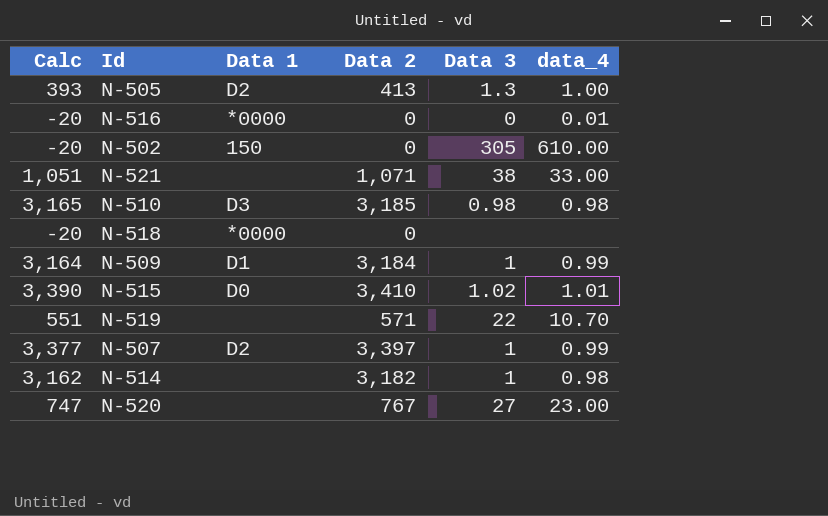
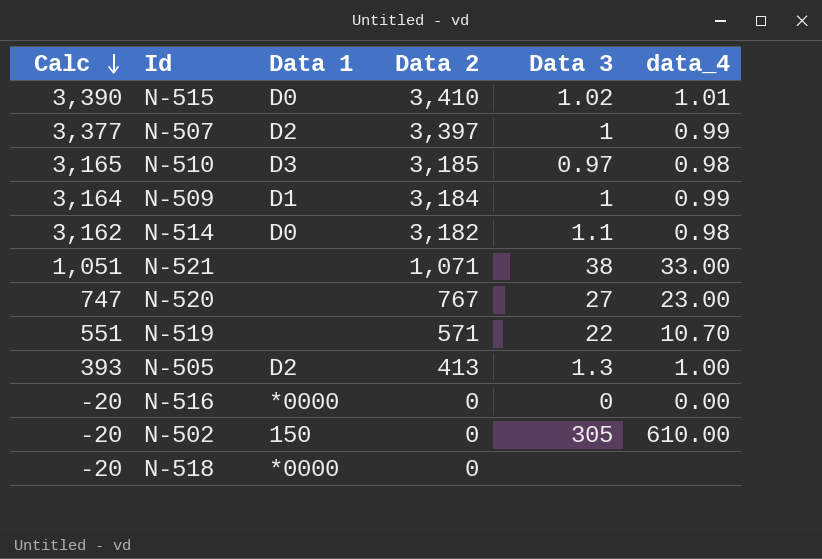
row order: none -> Calc descending
N-510 | Data 3: 0.98 -> 0.97
N-514 | Data 1: none -> D0
N-514 | Data 3: 1 -> 1.1
N-516 | data_4: 0.01 -> 0.00

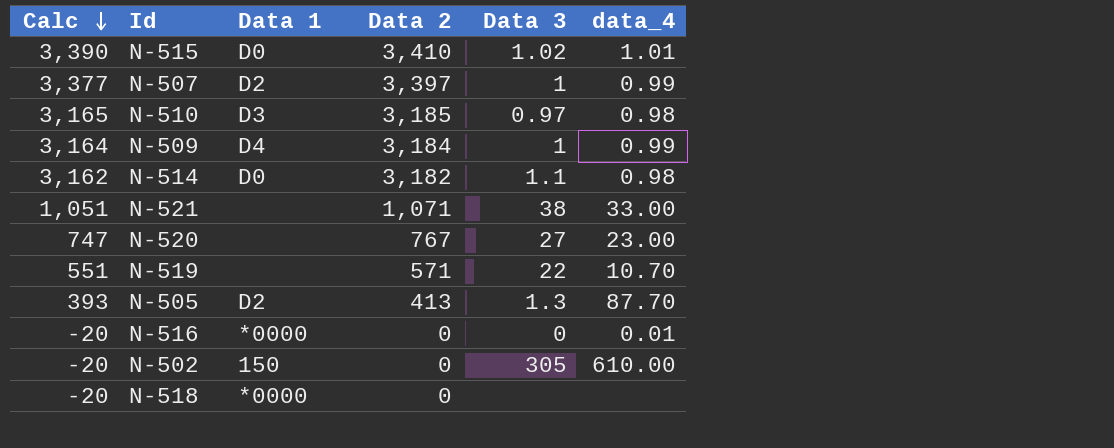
N-509 | Data 1: D1 -> D4
N-505 | data_4: 1.00 -> 87.70
N-516 | data_4: 0.00 -> 0.01

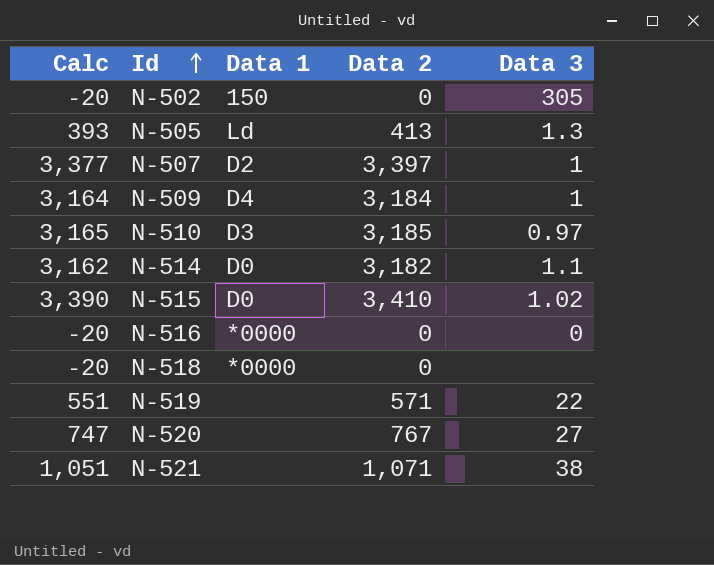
row order: Calc descending -> Id ascending
column data_4 | position: 6 -> none
N-505 | Data 1: D2 -> Ld

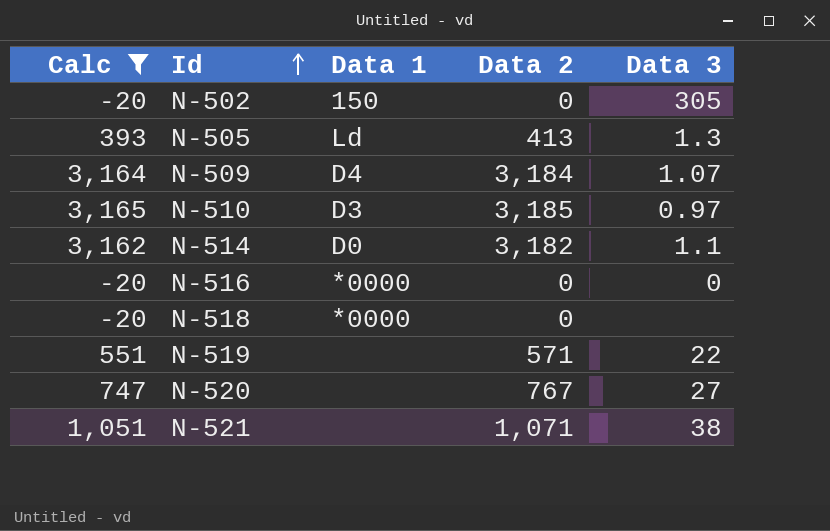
filter: none -> Calc <= 3,165
N-509 | Data 3: 1 -> 1.07

